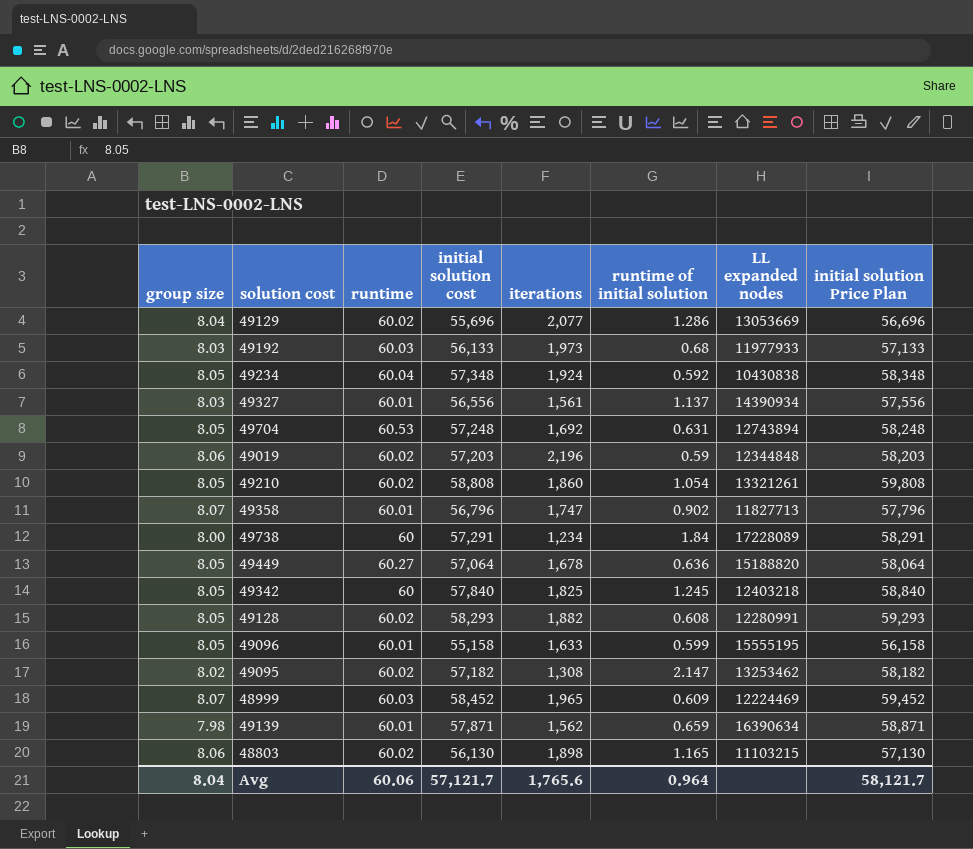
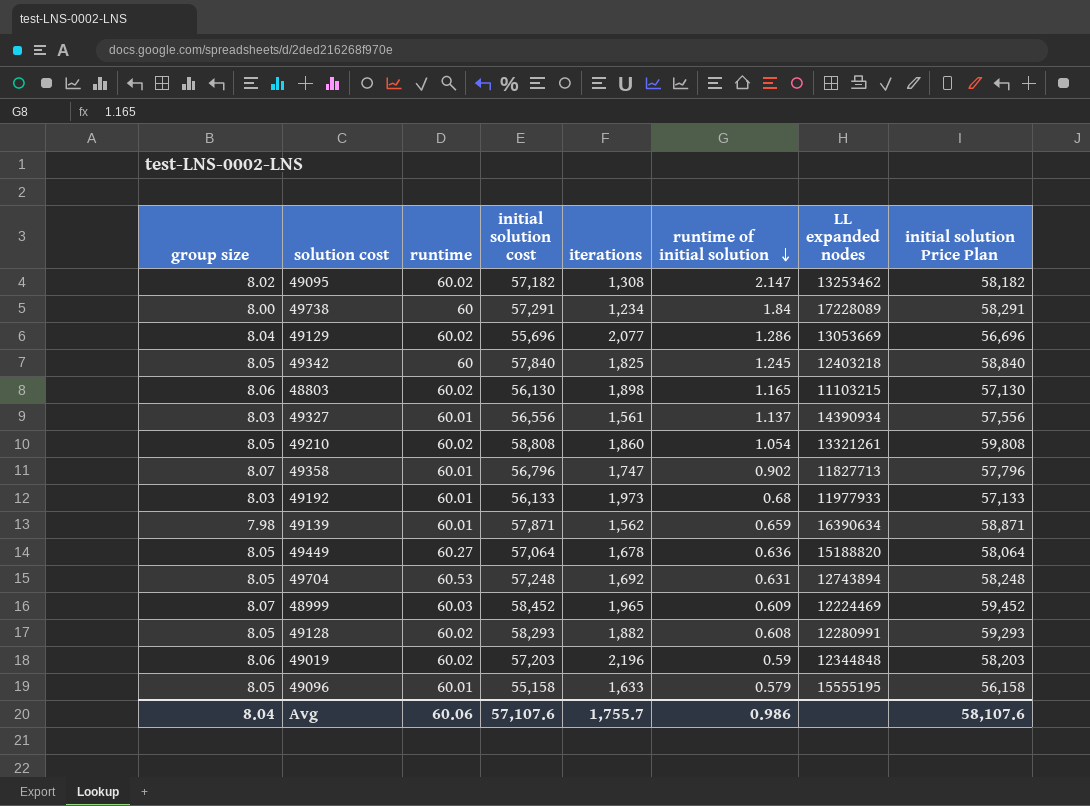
row order: none -> runtime of initial solution descending
row 49234: 8.05 | 60.04 | 57,348 | 1,924 | 0.592 | 10430838 | 58,348 -> none
49192 | runtime: 60.03 -> 60.01
49096 | runtime of initial solution: 0.599 -> 0.579
Avg | initial solution cost: 57,121.7 -> 57,107.6
Avg | iterations: 1,765.6 -> 1,755.7
Avg | runtime of initial solution: 0.964 -> 0.986
Avg | initial solution Price Plan: 58,121.7 -> 58,107.6

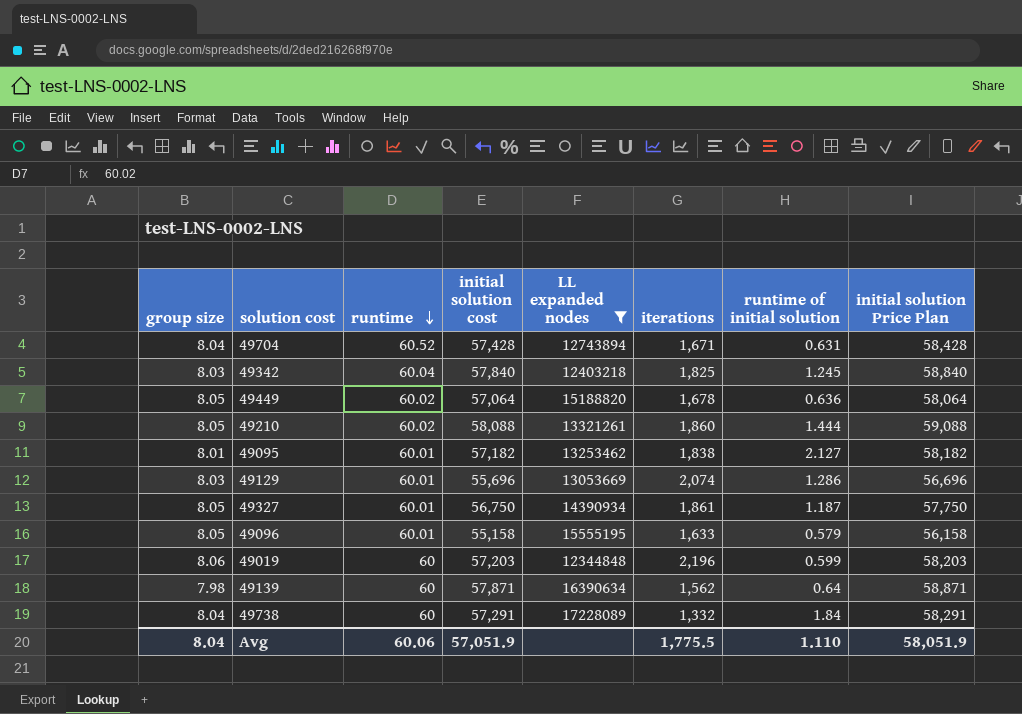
filter: none -> LL expanded nodes >= 12344848
row order: runtime of initial solution descending -> runtime descending
column LL expanded nodes | position: 7 -> 5
49704 | group size: 8.05 -> 8.04
49704 | runtime: 60.53 -> 60.52
49704 | initial solution cost: 57,248 -> 57,428
49704 | iterations: 1,692 -> 1,671
49704 | initial solution Price Plan: 58,248 -> 58,428
49342 | group size: 8.05 -> 8.03
49342 | runtime: 60 -> 60.04
49449 | runtime: 60.27 -> 60.02
49210 | initial solution cost: 58,808 -> 58,088
49210 | runtime of initial solution: 1.054 -> 1.444
49210 | initial solution Price Plan: 59,808 -> 59,088
49095 | group size: 8.02 -> 8.01
49095 | runtime: 60.02 -> 60.01
49095 | iterations: 1,308 -> 1,838
49095 | runtime of initial solution: 2.147 -> 2.127
49129 | group size: 8.04 -> 8.03
49129 | runtime: 60.02 -> 60.01
49129 | iterations: 2,077 -> 2,074
49327 | group size: 8.03 -> 8.05
49327 | initial solution cost: 56,556 -> 56,750
49327 | iterations: 1,561 -> 1,861
49327 | runtime of initial solution: 1.137 -> 1.187
49327 | initial solution Price Plan: 57,556 -> 57,750
49019 | runtime: 60.02 -> 60
49019 | runtime of initial solution: 0.59 -> 0.599
49139 | runtime: 60.01 -> 60
49139 | runtime of initial solution: 0.659 -> 0.64
49738 | group size: 8.00 -> 8.04
49738 | iterations: 1,234 -> 1,332
Avg | initial solution cost: 57,107.6 -> 57,051.9
Avg | iterations: 1,755.7 -> 1,775.5
Avg | runtime of initial solution: 0.986 -> 1.110
Avg | initial solution Price Plan: 58,107.6 -> 58,051.9

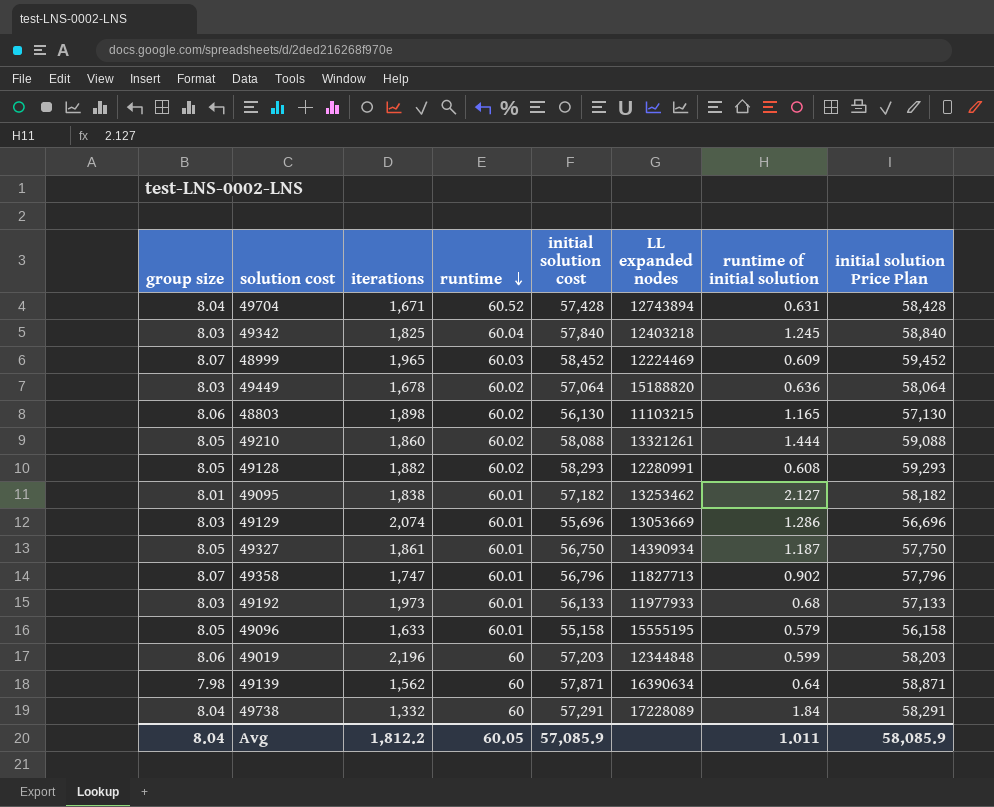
filter: LL expanded nodes >= 12344848 -> none
column iterations | position: 6 -> 3
49449 | group size: 8.05 -> 8.03
Avg | iterations: 1,775.5 -> 1,812.2
Avg | runtime: 60.06 -> 60.05
Avg | initial solution cost: 57,051.9 -> 57,085.9
Avg | runtime of initial solution: 1.110 -> 1.011
Avg | initial solution Price Plan: 58,051.9 -> 58,085.9

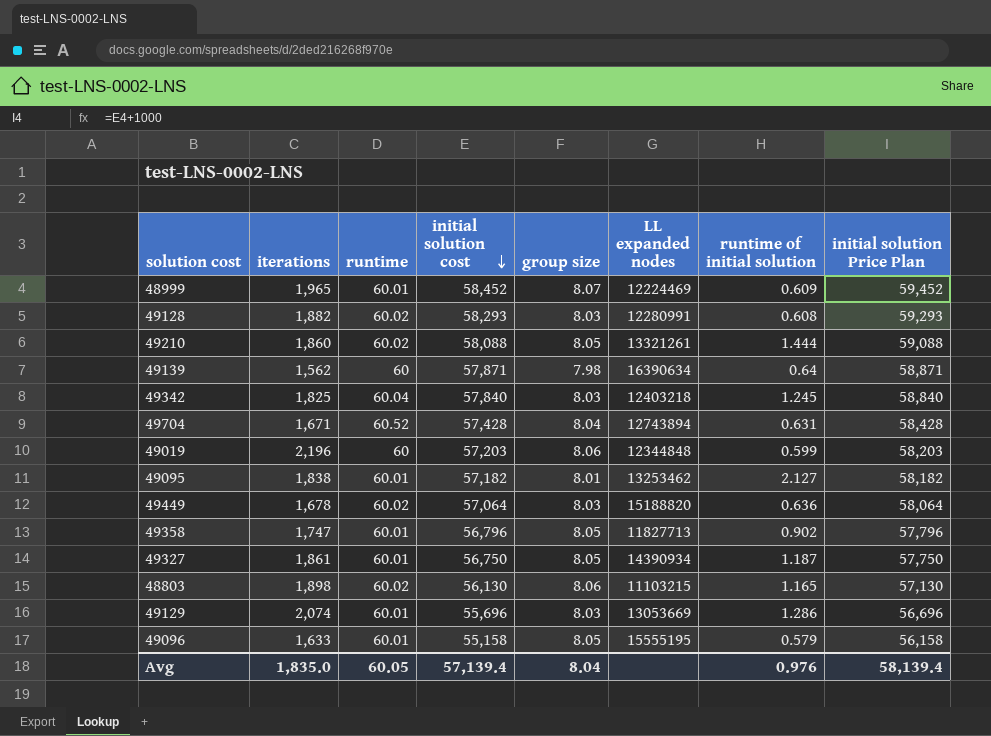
row order: runtime descending -> initial solution cost descending
column group size | position: 1 -> 5
row 49192: 8.03 | 1,973 | 60.01 | 56,133 | 11977933 | 0.68 | 57,133 -> none
row 49738: 8.04 | 1,332 | 60 | 57,291 | 17228089 | 1.84 | 58,291 -> none
48999 | runtime: 60.03 -> 60.01
49128 | group size: 8.05 -> 8.03
49358 | group size: 8.07 -> 8.05
Avg | iterations: 1,812.2 -> 1,835.0
Avg | initial solution cost: 57,085.9 -> 57,139.4
Avg | runtime of initial solution: 1.011 -> 0.976
Avg | initial solution Price Plan: 58,085.9 -> 58,139.4

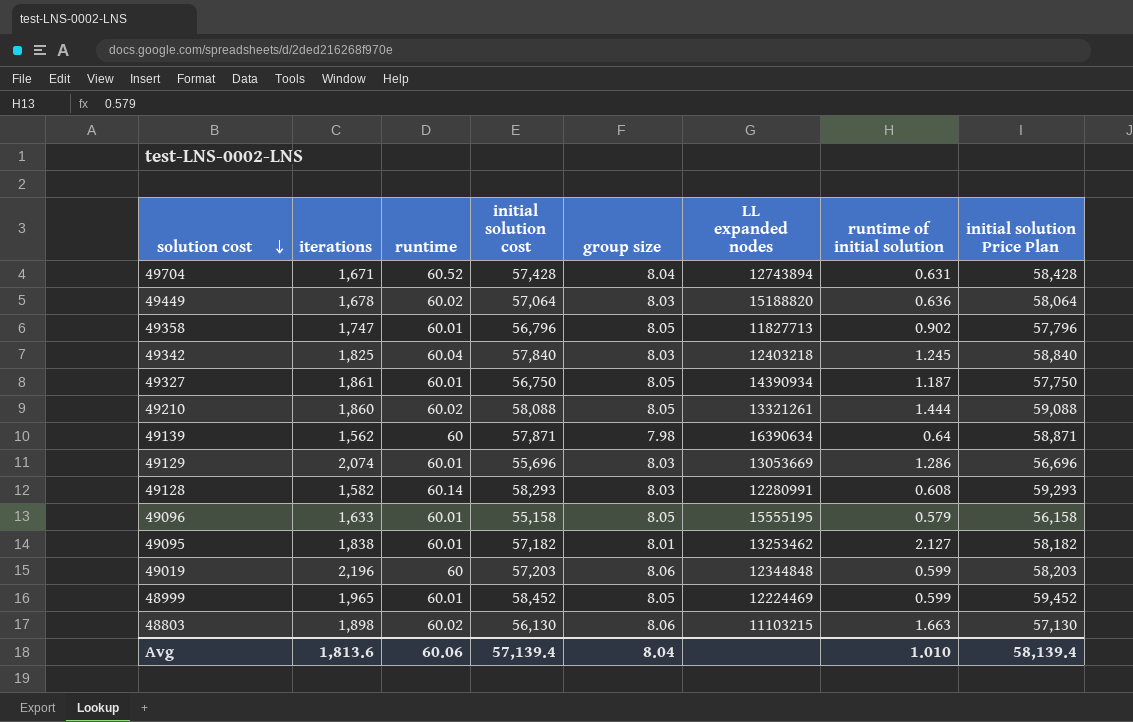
row order: initial solution cost descending -> solution cost descending
49128 | iterations: 1,882 -> 1,582
49128 | runtime: 60.02 -> 60.14
48999 | group size: 8.07 -> 8.05
48999 | runtime of initial solution: 0.609 -> 0.599
48803 | runtime of initial solution: 1.165 -> 1.663
Avg | iterations: 1,835.0 -> 1,813.6
Avg | runtime: 60.05 -> 60.06
Avg | runtime of initial solution: 0.976 -> 1.010

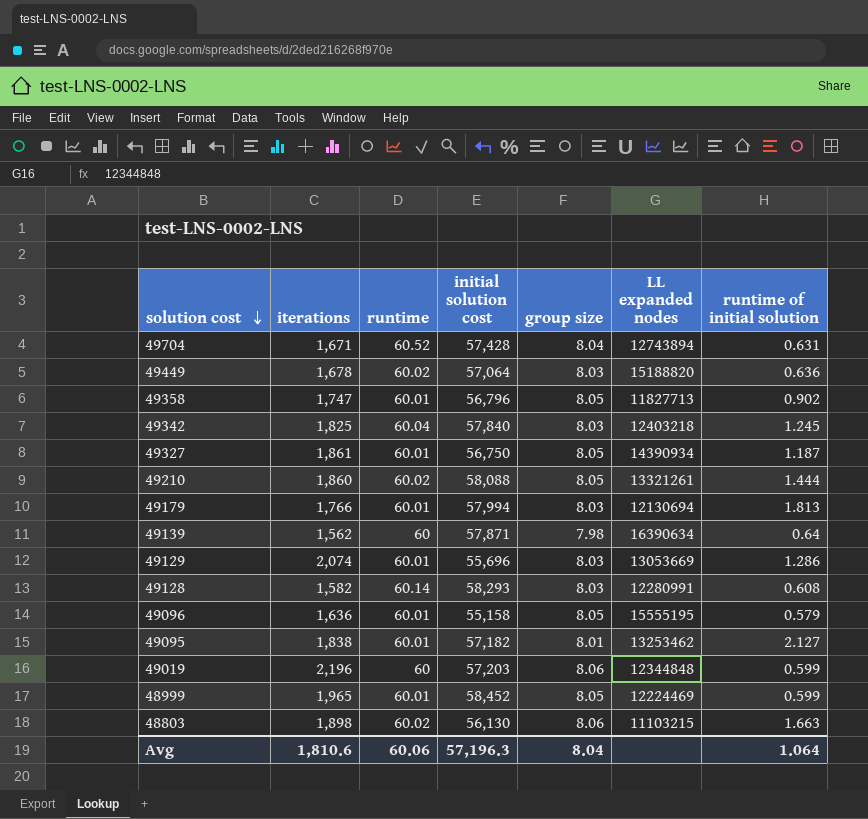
column initial solution Price Plan | formula: [initial solution cost] + 1000 -> none
row 49179: none -> 1,766 | 60.01 | 57,994 | 8.03 | 12130694 | 1.813
49096 | iterations: 1,633 -> 1,636
Avg | iterations: 1,813.6 -> 1,810.6
Avg | initial solution cost: 57,139.4 -> 57,196.3
Avg | runtime of initial solution: 1.010 -> 1.064

